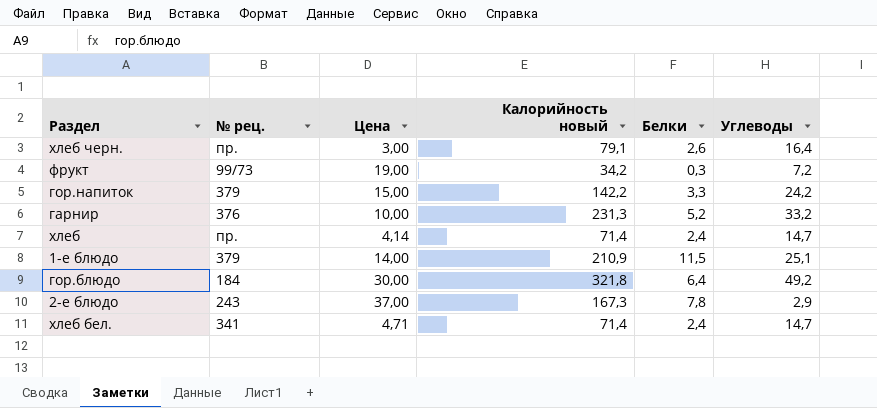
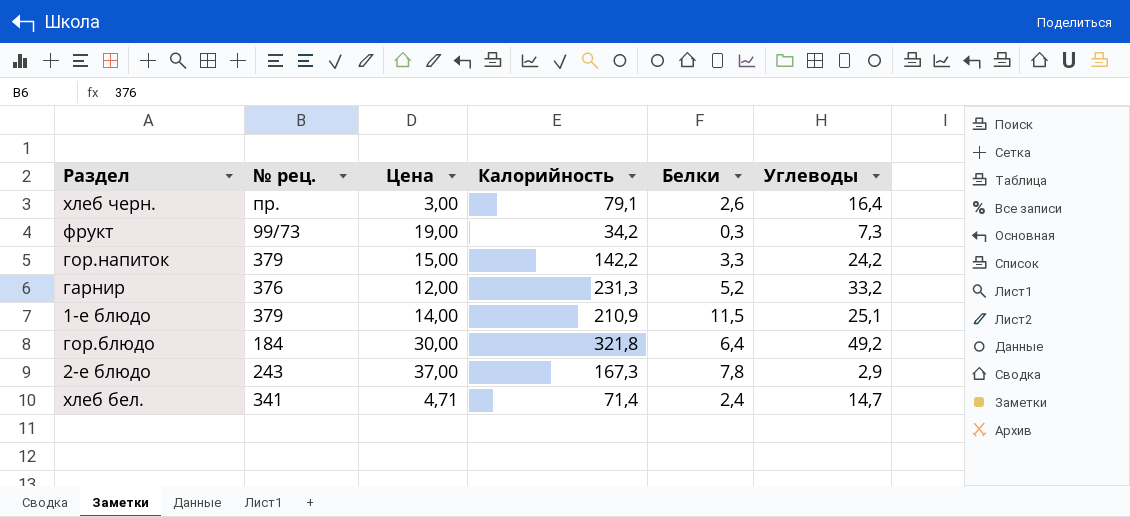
column name: Калорийность новый -> Калорийность
row хлеб: пр. | 4,14 | 71,4 | 2,4 | 14,7 -> none
фрукт | Углеводы: 7,2 -> 7,3
гарнир | Цена: 10,00 -> 12,00

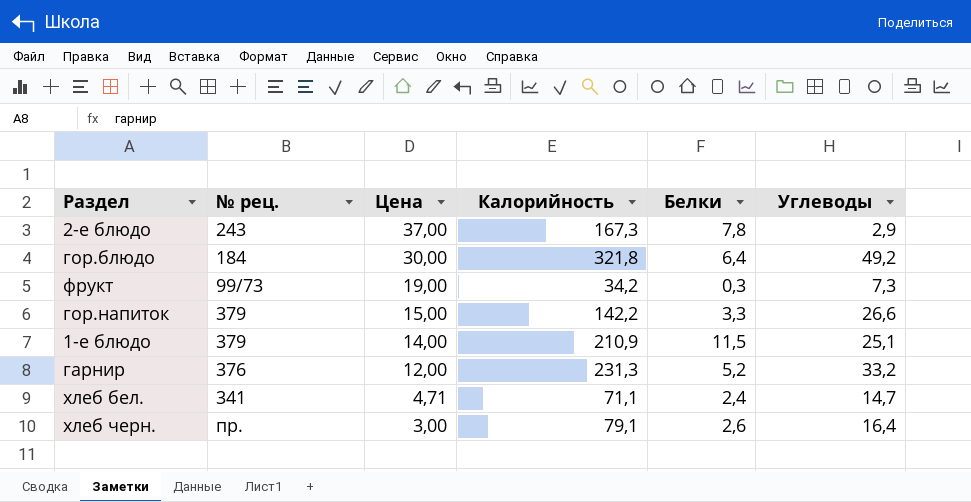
row order: none -> Цена descending
гор.напиток | Углеводы: 24,2 -> 26,6
хлеб бел. | Калорийность: 71,4 -> 71,1

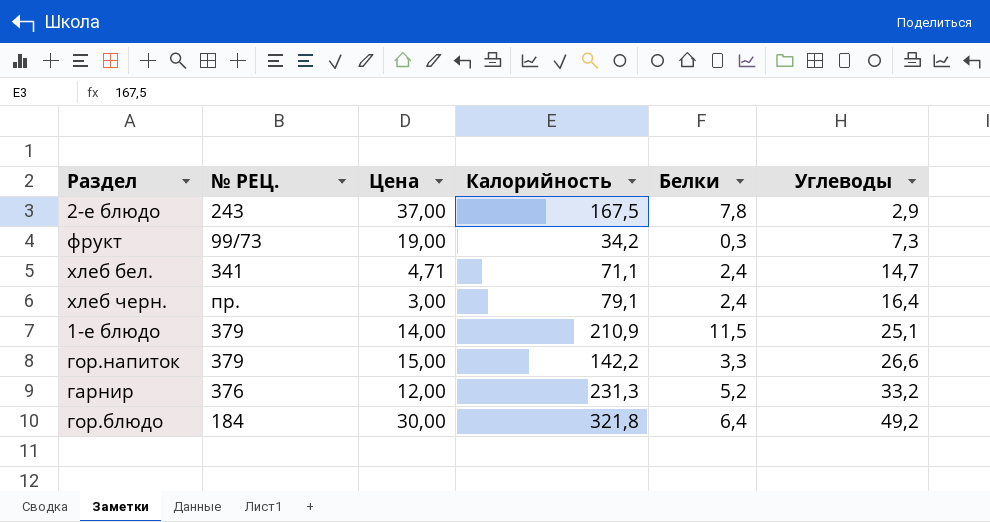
row order: Цена descending -> Углеводы ascending
column name: № рец. -> № РЕЦ.
2-е блюдо | Калорийность: 167,3 -> 167,5
хлеб черн. | Белки: 2,6 -> 2,4

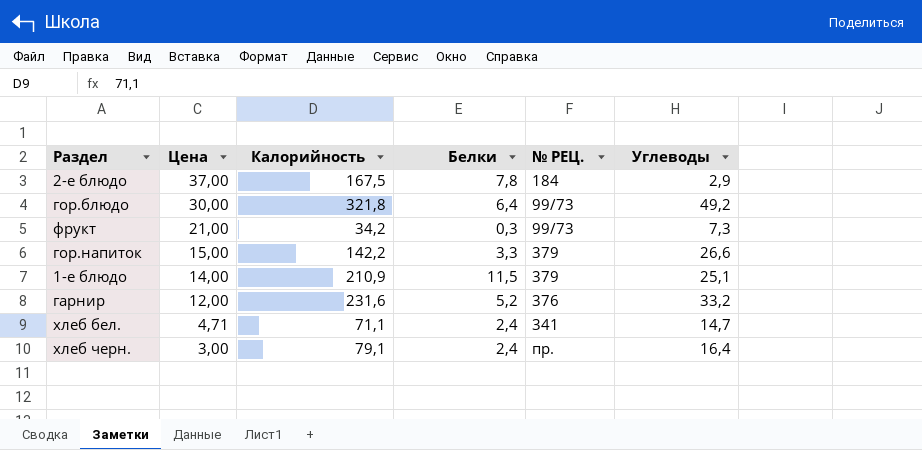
row order: Углеводы ascending -> Цена descending
column № РЕЦ. | position: 2 -> 5
2-е блюдо | № РЕЦ.: 243 -> 184
гор.блюдо | № РЕЦ.: 184 -> 99/73
фрукт | Цена: 19,00 -> 21,00
гарнир | Калорийность: 231,3 -> 231,6

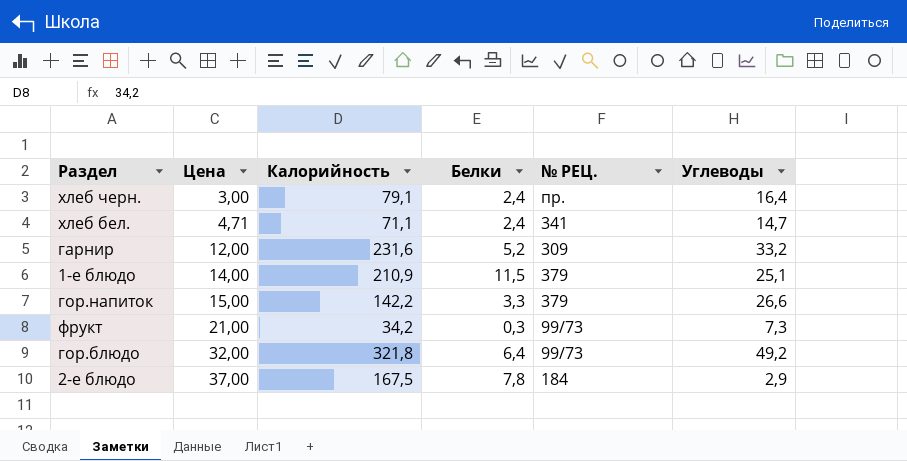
row order: Цена descending -> Цена ascending
гарнир | № РЕЦ.: 376 -> 309
гор.блюдо | Цена: 30,00 -> 32,00

